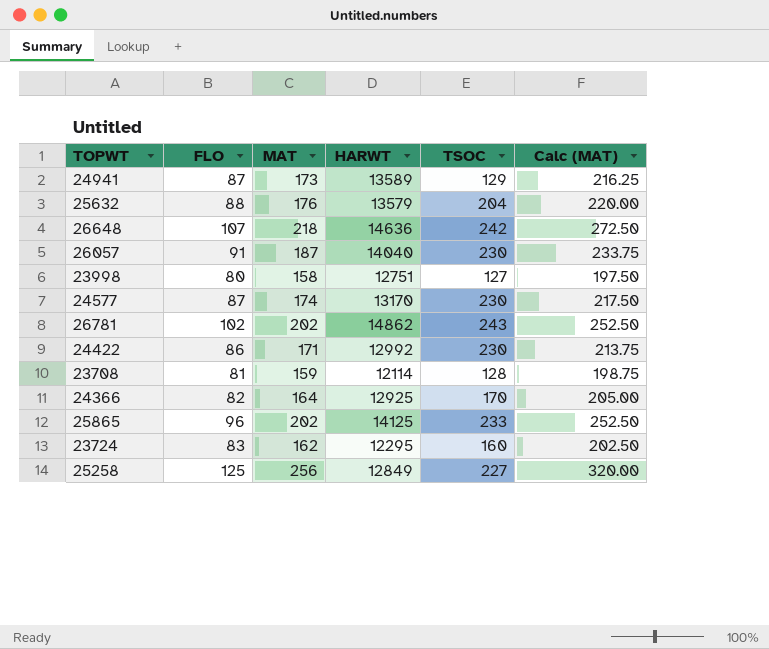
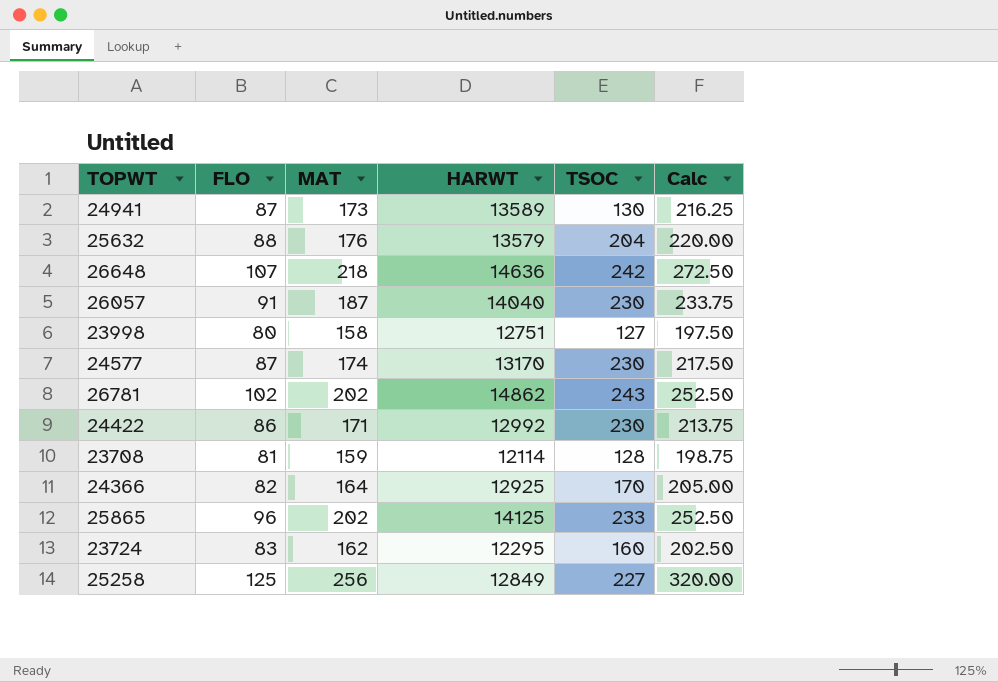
column name: Calc (MAT) -> Calc
24941 | TSOC: 129 -> 130

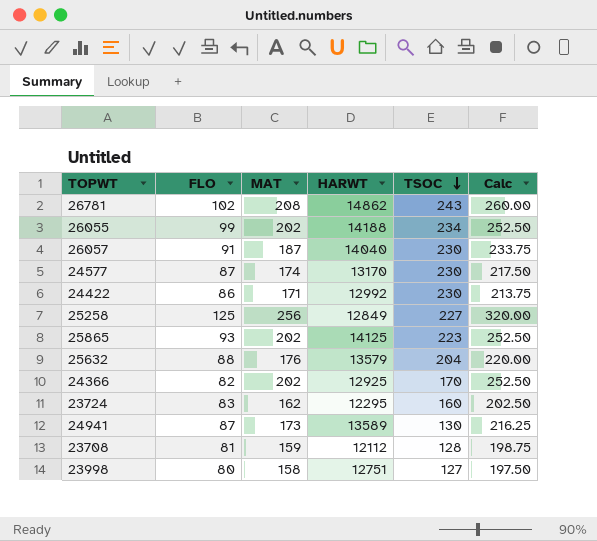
row order: none -> TSOC descending
row 26648: 107 | 218 | 14636 | 242 | 272.50 -> none
26781 | MAT: 202 -> 208
26781 | Calc: 252.50 -> 260.00
row 26055: none -> 99 | 202 | 14188 | 234 | 252.50
25865 | FLO: 96 -> 93
25865 | TSOC: 233 -> 223
24366 | MAT: 164 -> 202
24366 | Calc: 205.00 -> 252.50
23708 | HARWT: 12114 -> 12112

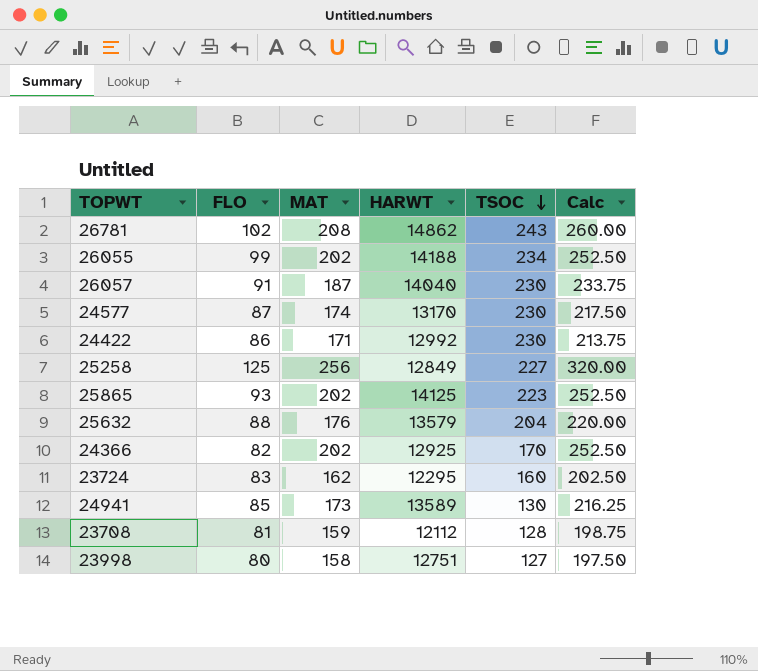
24941 | FLO: 87 -> 85

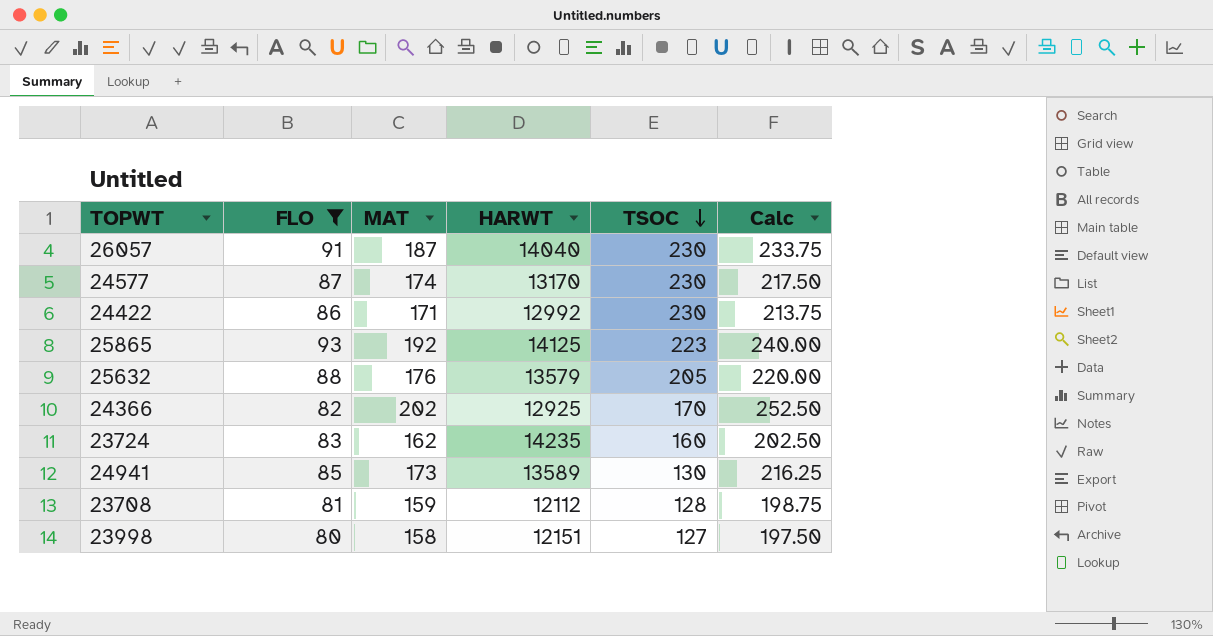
filter: none -> FLO <= 93
25865 | MAT: 202 -> 192
25865 | Calc: 252.50 -> 240.00
25632 | TSOC: 204 -> 205
23724 | HARWT: 12295 -> 14235
23998 | HARWT: 12751 -> 12151

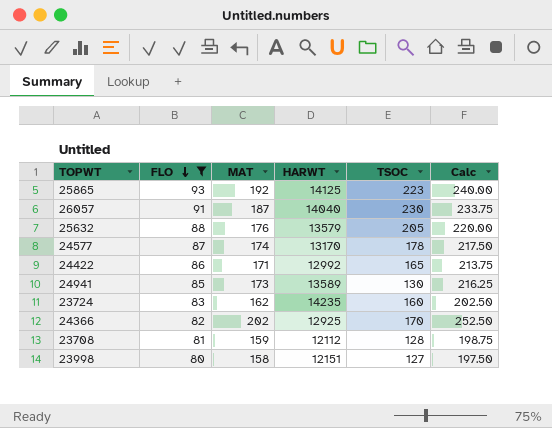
row order: TSOC descending -> FLO descending
24577 | TSOC: 230 -> 178
24422 | TSOC: 230 -> 165

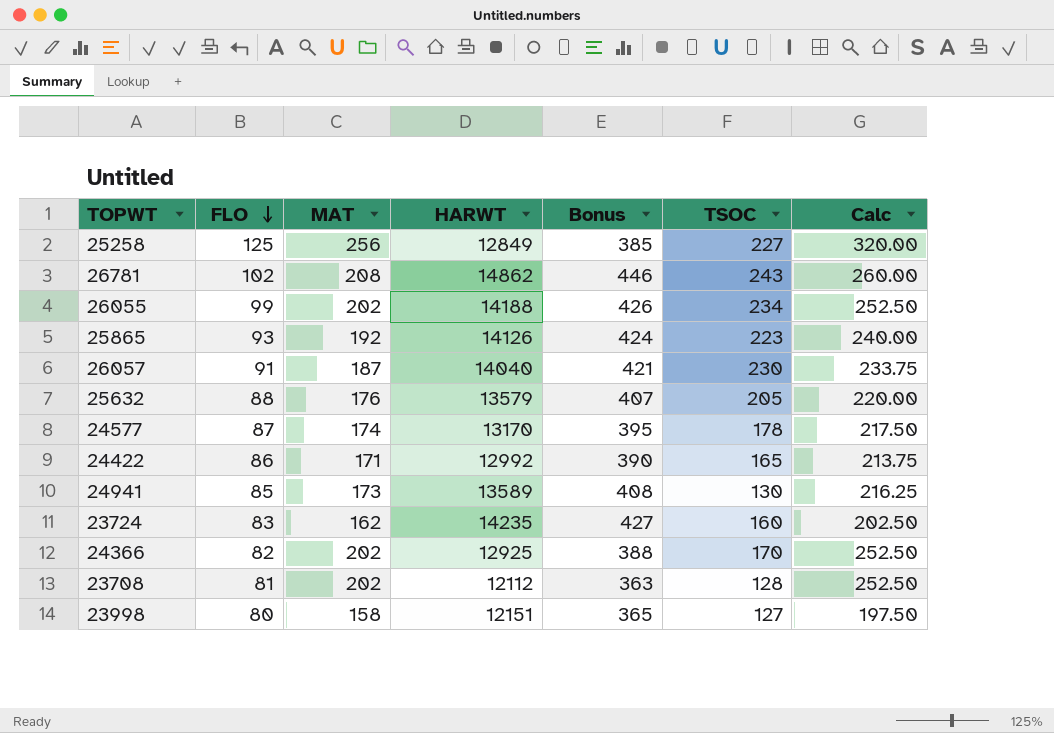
filter: FLO <= 93 -> none
column Bonus | formula: none -> [HARWT] * 0.03
25865 | HARWT: 14125 -> 14126
23708 | MAT: 159 -> 202
23708 | Calc: 198.75 -> 252.50

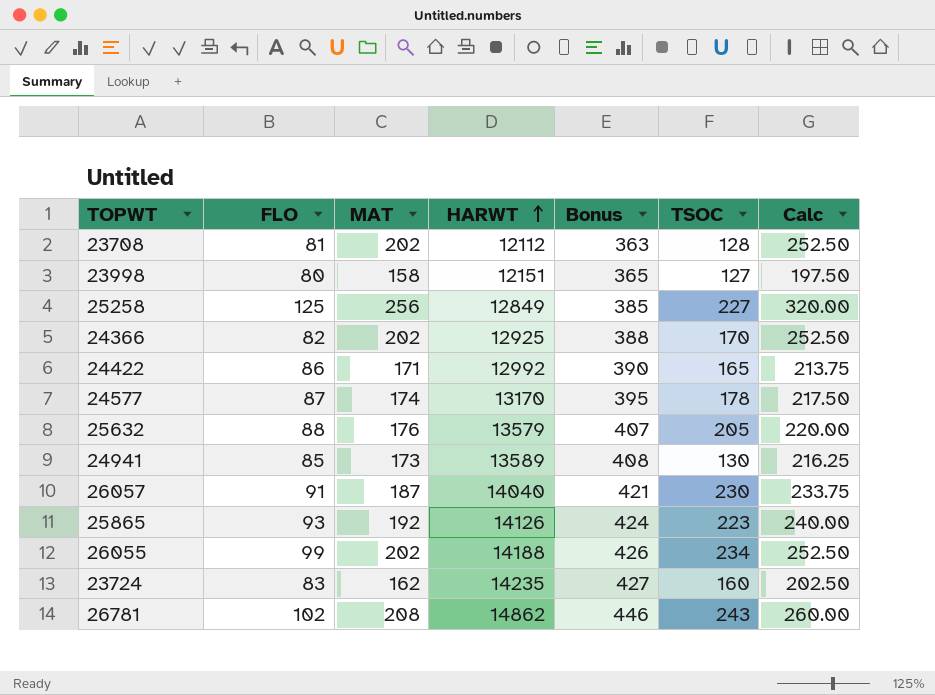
row order: FLO descending -> HARWT ascending

